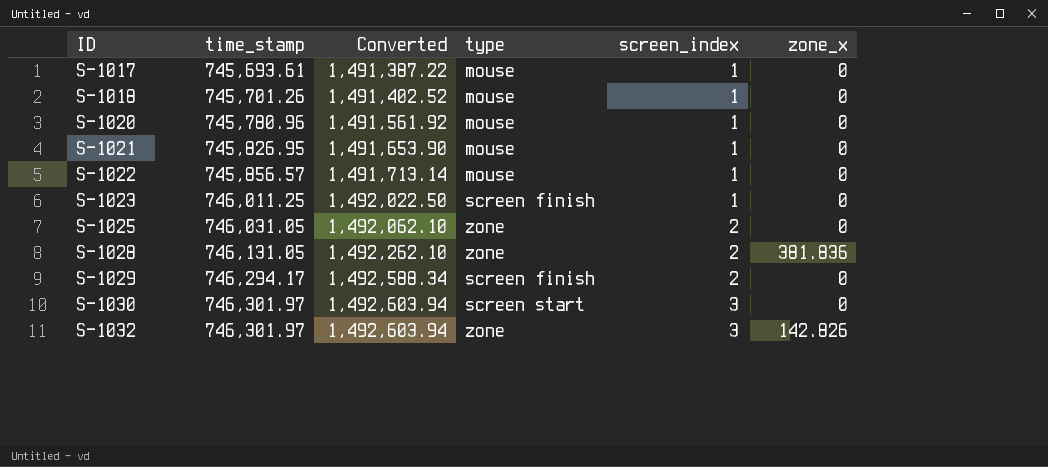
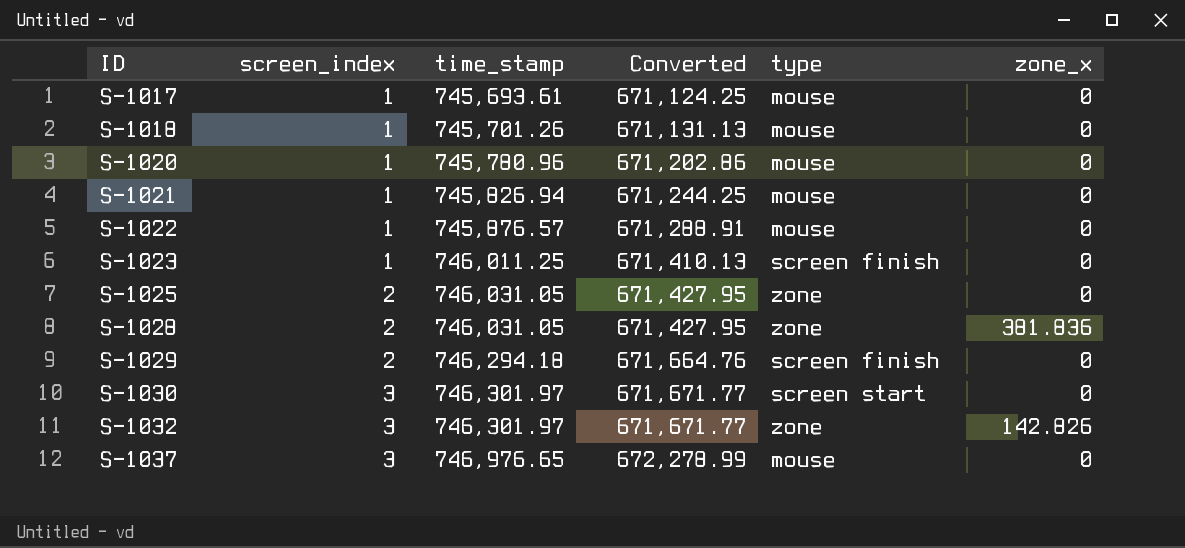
column screen_index | position: 5 -> 2
column Converted | formula: [time_stamp] * 2 -> [time_stamp] * 0.9
S-1021 | time_stamp: 745,826.95 -> 745,826.94
S-1022 | time_stamp: 745,856.57 -> 745,876.57
S-1028 | time_stamp: 746,131.05 -> 746,031.05
S-1029 | time_stamp: 746,294.17 -> 746,294.18
row S-1037: none -> 3 | 746,976.65 | 672,278.99 | mouse | 0

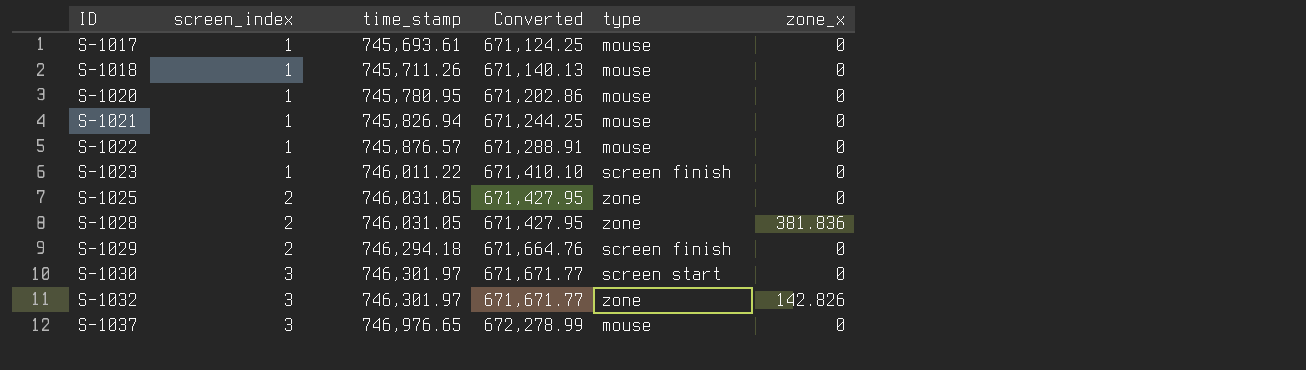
S-1018 | time_stamp: 745,701.26 -> 745,711.26
S-1018 | Converted: 671,131.13 -> 671,140.13
S-1020 | time_stamp: 745,780.96 -> 745,780.95
S-1023 | time_stamp: 746,011.25 -> 746,011.22
S-1023 | Converted: 671,410.13 -> 671,410.10

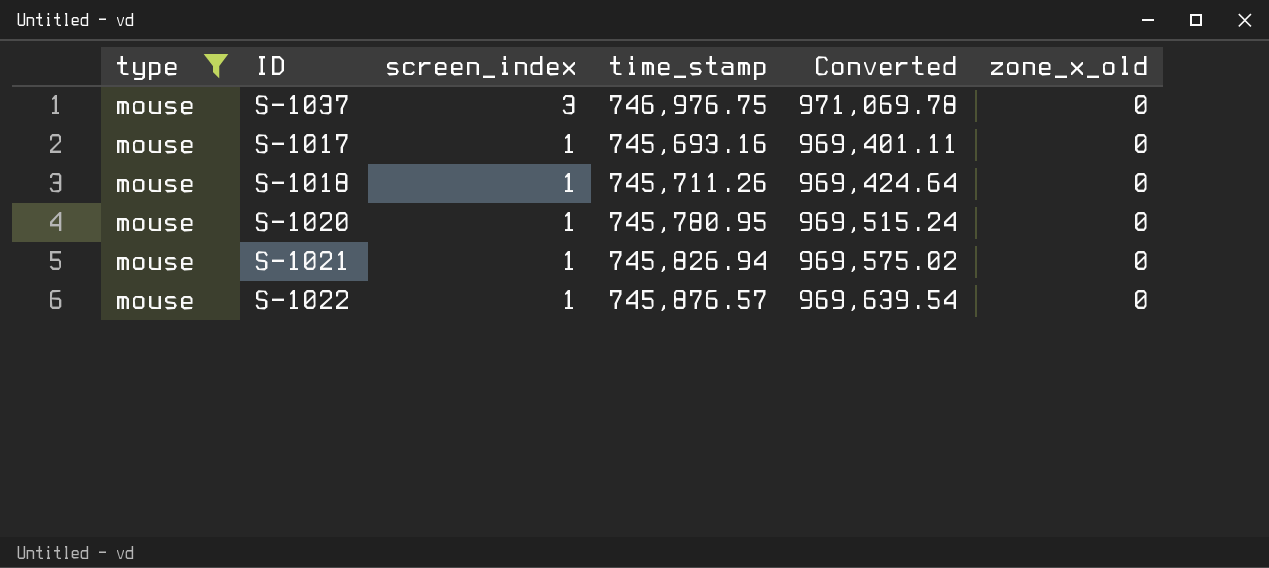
filter: none -> type = mouse
row order: ID ascending -> screen_index descending
column type | position: 5 -> 1
column Converted | formula: [time_stamp] * 0.9 -> [time_stamp] * 1.3
column name: zone_x -> zone_x_old
S-1037 | time_stamp: 746,976.65 -> 746,976.75
S-1017 | time_stamp: 745,693.61 -> 745,693.16

